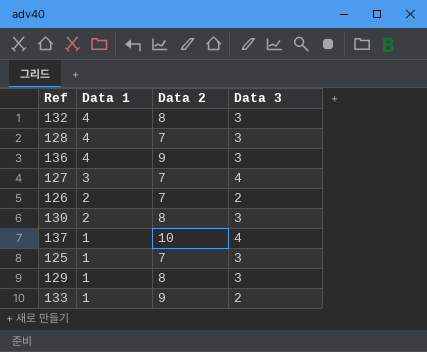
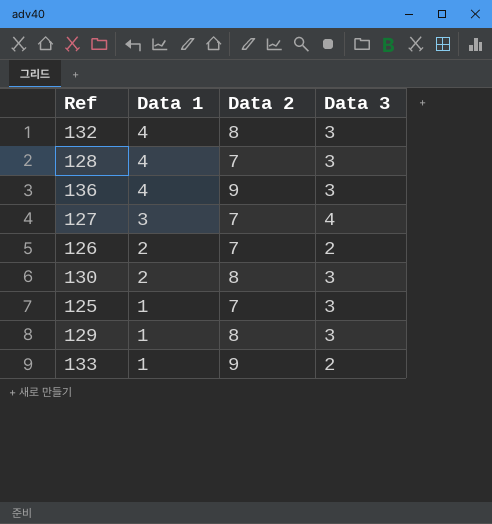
row 137: 1 | 10 | 4 -> none

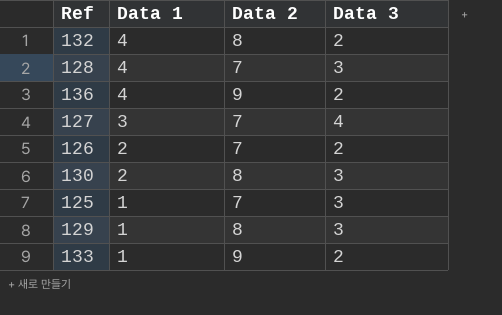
132 | Data 3: 3 -> 2
136 | Data 3: 3 -> 2

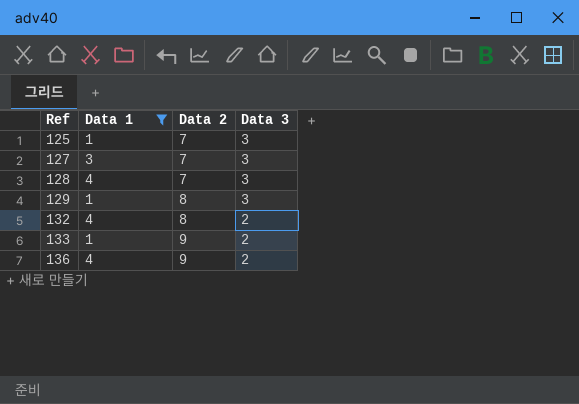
filter: none -> Data 1 != 2
row order: Data 1 descending -> Ref ascending
127 | Data 3: 4 -> 3

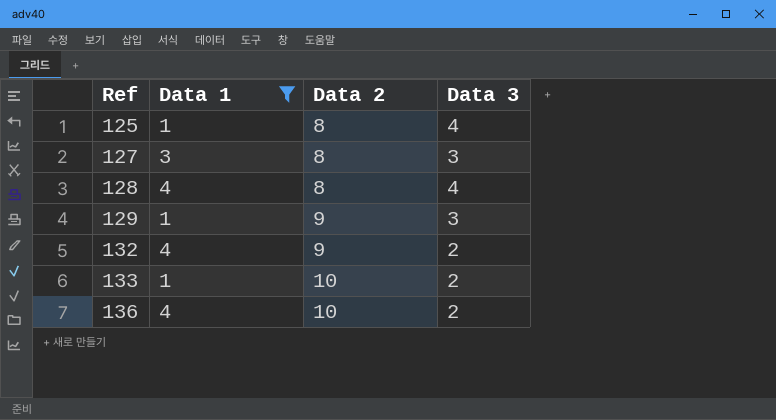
125 | Data 2: 7 -> 8
125 | Data 3: 3 -> 4
127 | Data 2: 7 -> 8
128 | Data 2: 7 -> 8
128 | Data 3: 3 -> 4
129 | Data 2: 8 -> 9
132 | Data 2: 8 -> 9
133 | Data 2: 9 -> 10
136 | Data 2: 9 -> 10

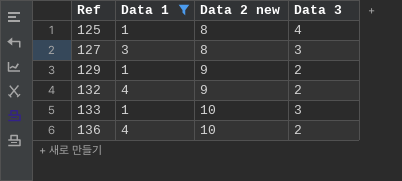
column name: Data 2 -> Data 2 new
row 128: 4 | 8 | 4 -> none
129 | Data 3: 3 -> 2
133 | Data 3: 2 -> 3

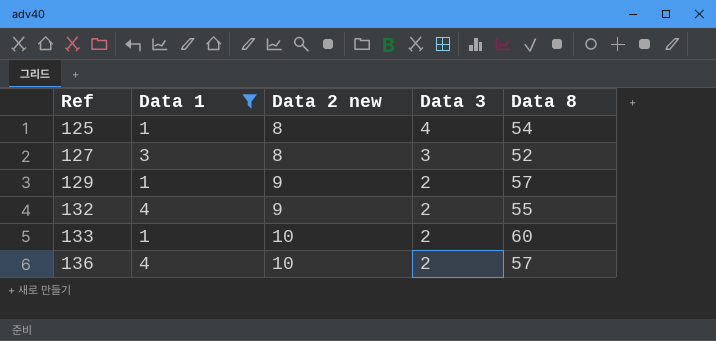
column Data 8 | position: none -> 5
133 | Data 3: 3 -> 2

